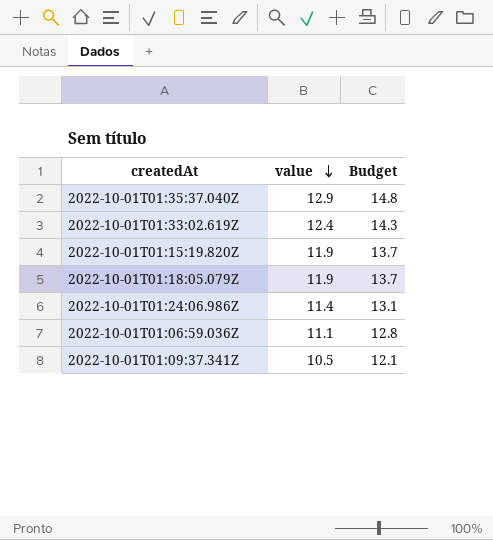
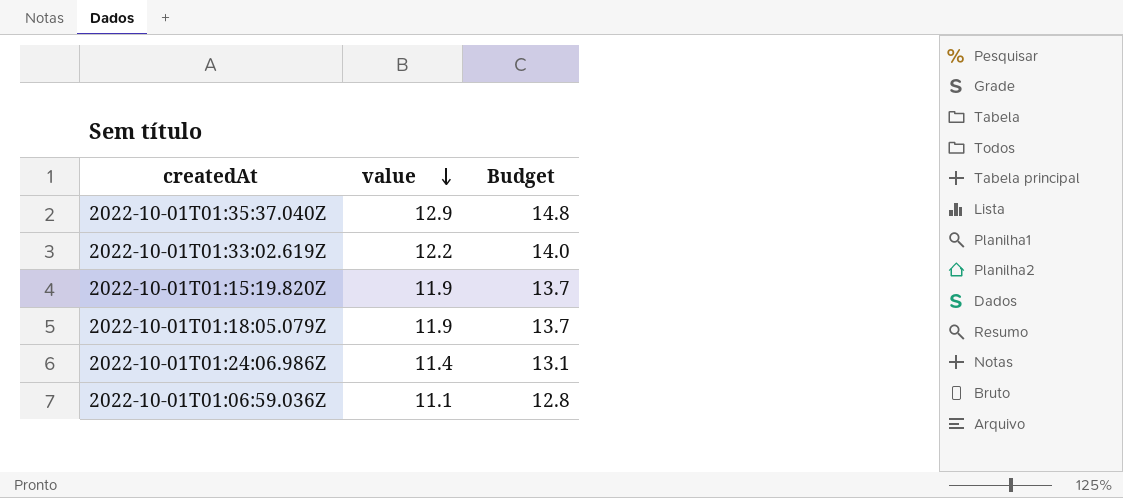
row 2022-10-01T01:09:37.341Z: 10.5 | 12.1 -> none
2022-10-01T01:33:02.619Z | value: 12.4 -> 12.2
2022-10-01T01:33:02.619Z | Budget: 14.3 -> 14.0

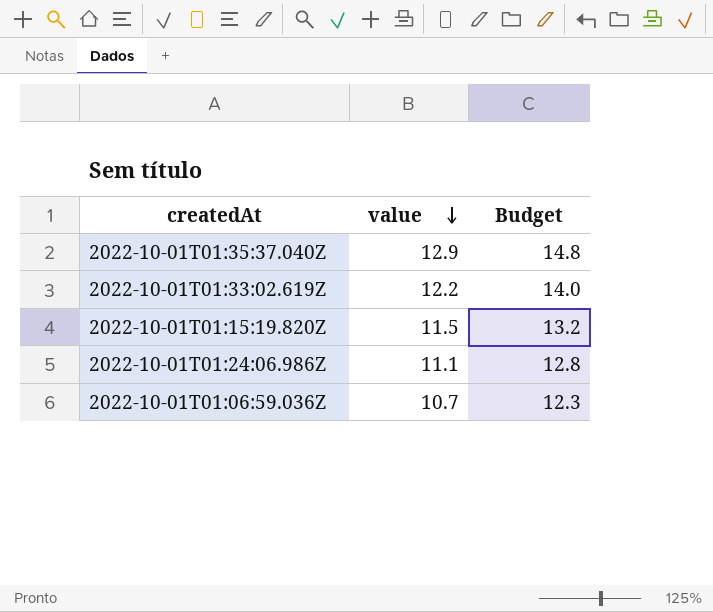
row 2022-10-01T01:18:05.079Z: 11.9 | 13.7 -> none
2022-10-01T01:15:19.820Z | value: 11.9 -> 11.5
2022-10-01T01:15:19.820Z | Budget: 13.7 -> 13.2
2022-10-01T01:24:06.986Z | value: 11.4 -> 11.1
2022-10-01T01:24:06.986Z | Budget: 13.1 -> 12.8
2022-10-01T01:06:59.036Z | value: 11.1 -> 10.7
2022-10-01T01:06:59.036Z | Budget: 12.8 -> 12.3

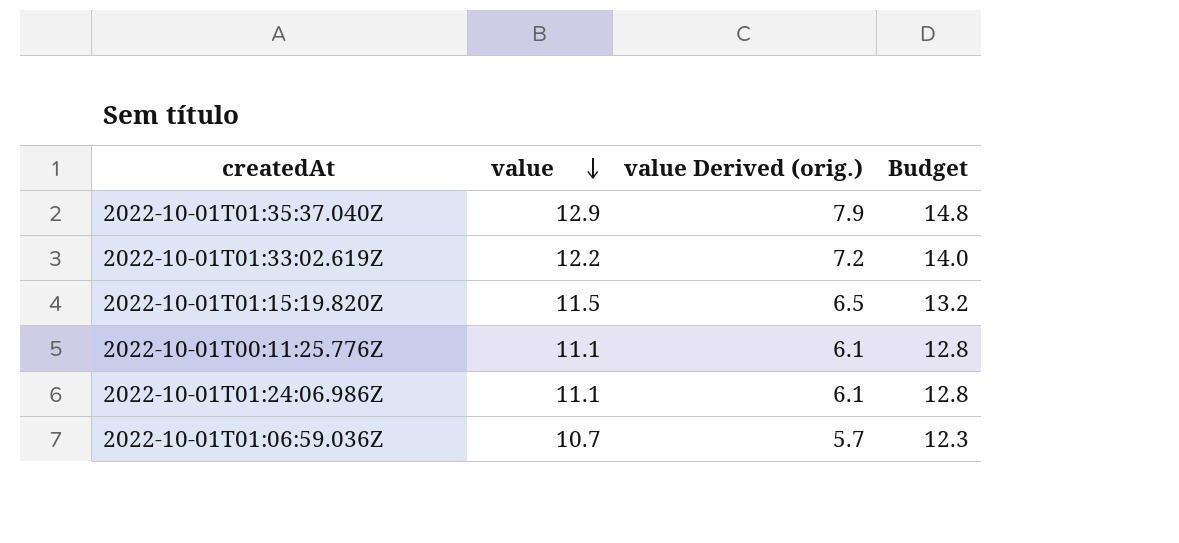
column value Derived (orig.) | formula: none -> [value] - 5
row 2022-10-01T00:11:25.776Z: none -> 11.1 | 6.1 | 12.8

